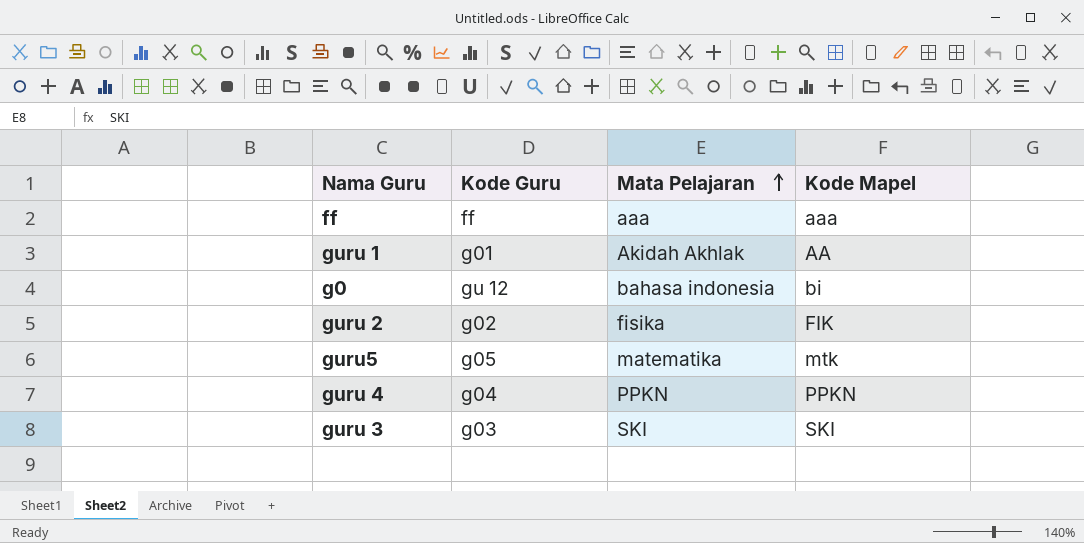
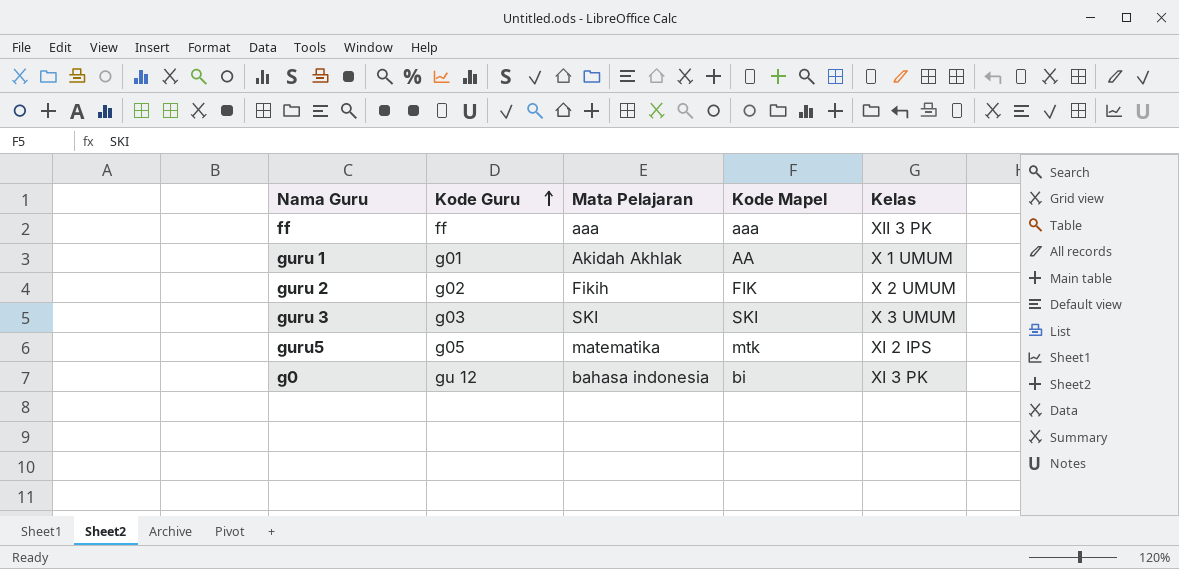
row order: Mata Pelajaran ascending -> Kode Guru ascending
column Kelas | position: none -> 5
row guru 4: g04 | PPKN | PPKN -> none
guru 2 | Mata Pelajaran: fisika -> Fikih

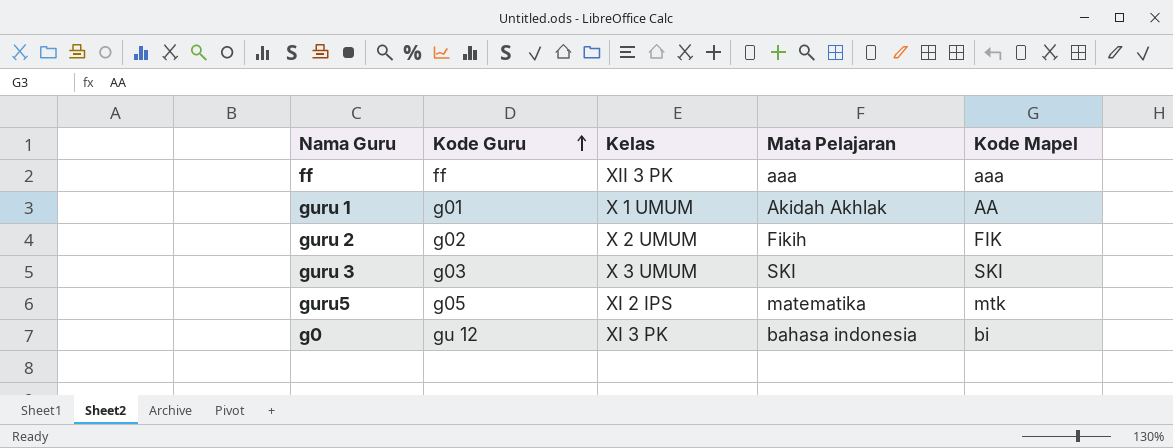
column Kelas | position: 5 -> 3

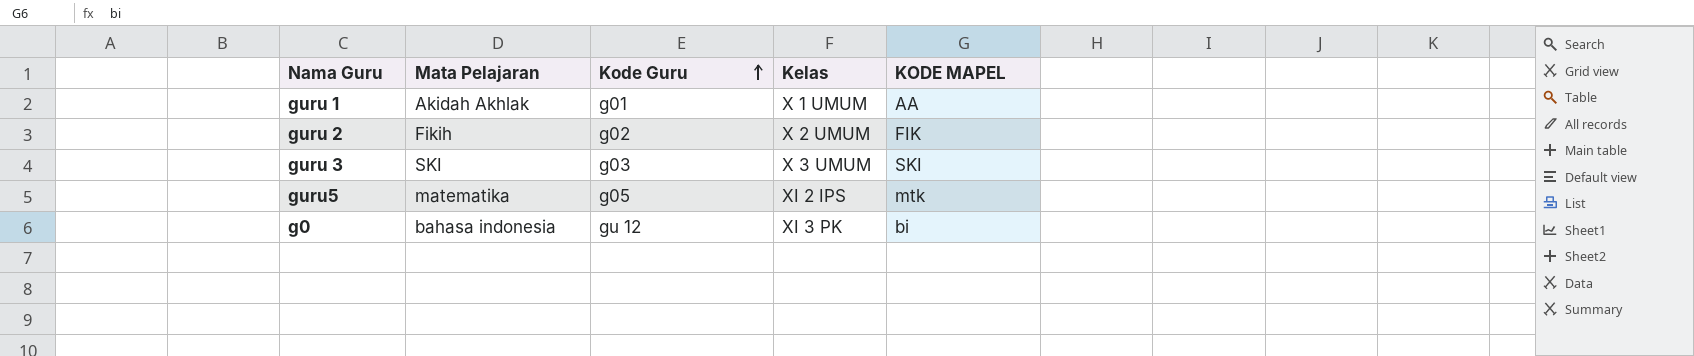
column Mata Pelajaran | position: 4 -> 2
column name: Kode Mapel -> KODE MAPEL
row ff: ff | XII 3 PK | aaa | aaa -> none

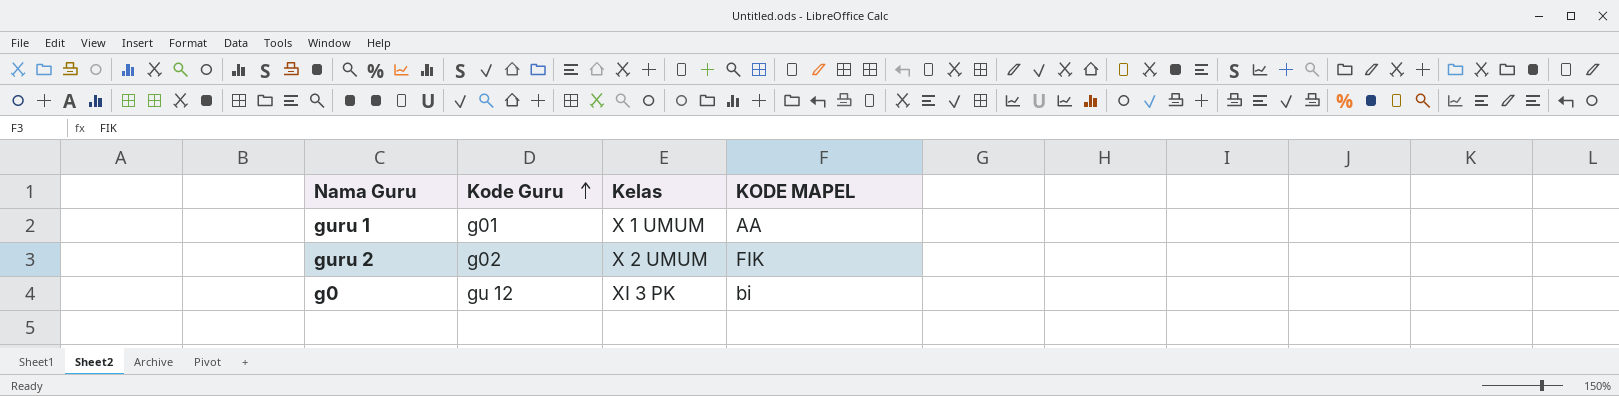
column Mata Pelajaran | position: 2 -> none
row guru 3: SKI | g03 | X 3 UMUM | SKI -> none
row guru5: matematika | g05 | XI 2 IPS | mtk -> none

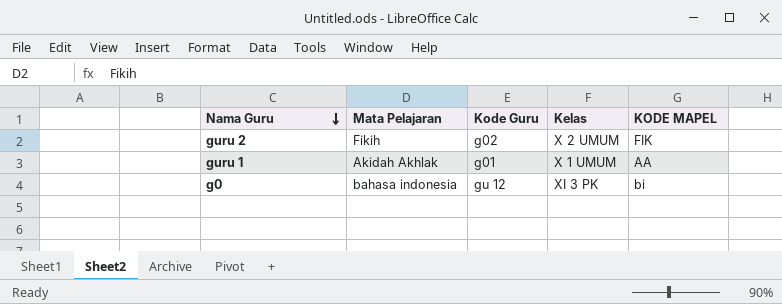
row order: Kode Guru ascending -> Nama Guru descending
column Mata Pelajaran | position: none -> 2

